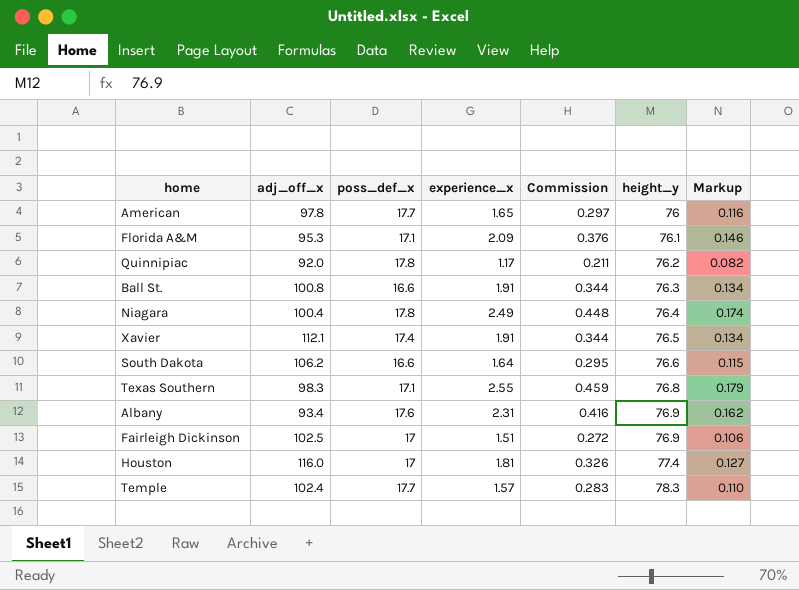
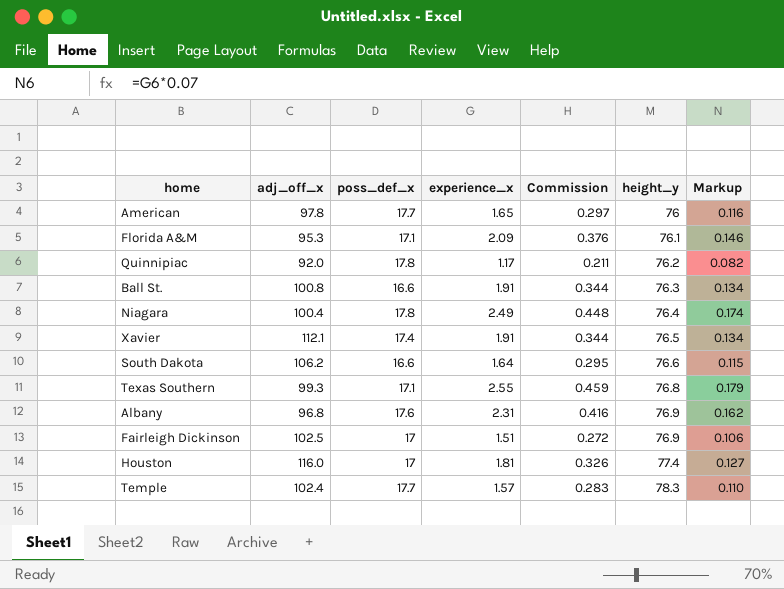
Texas Southern | adj_off_x: 98.3 -> 99.3
Albany | adj_off_x: 93.4 -> 96.8

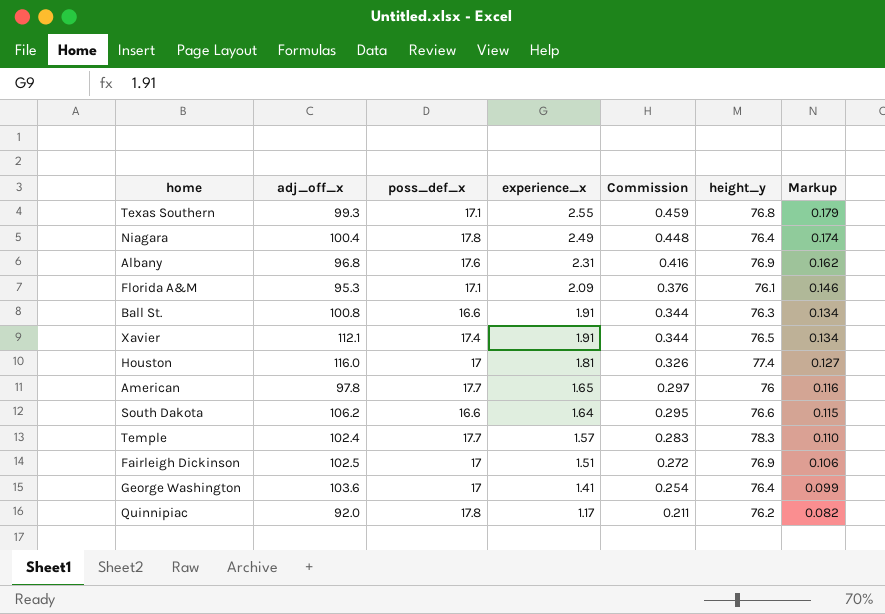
row order: height_y ascending -> experience_x descending
row George Washington: none -> 103.6 | 17 | 1.41 | 0.254 | 76.4 | 0.099

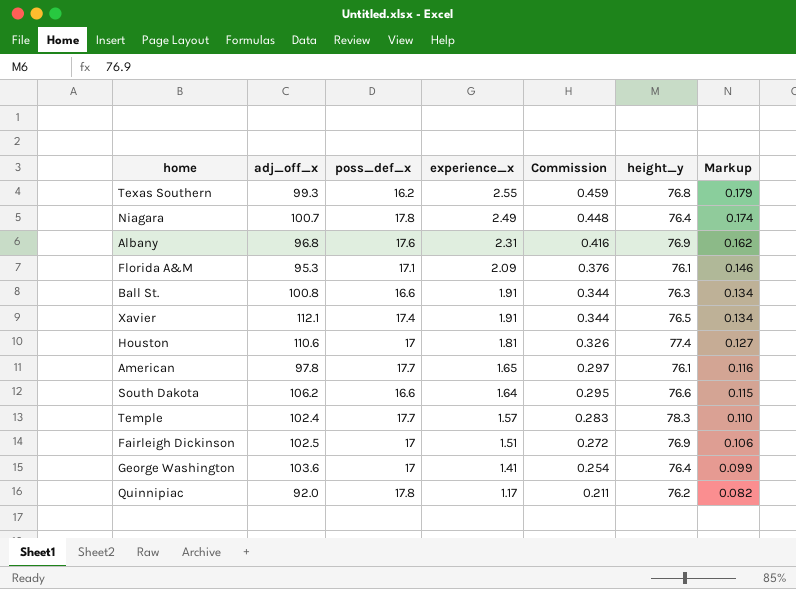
Texas Southern | poss_def_x: 17.1 -> 16.2
Niagara | adj_off_x: 100.4 -> 100.7
Houston | adj_off_x: 116.0 -> 110.6
American | height_y: 76 -> 76.1

